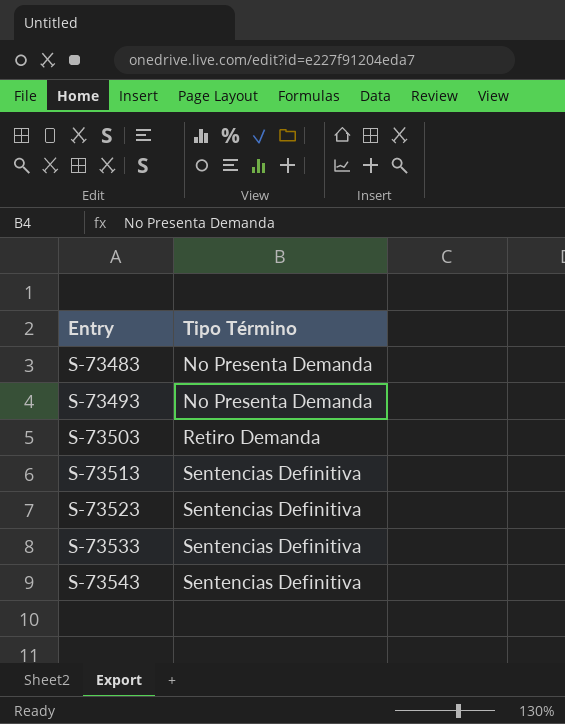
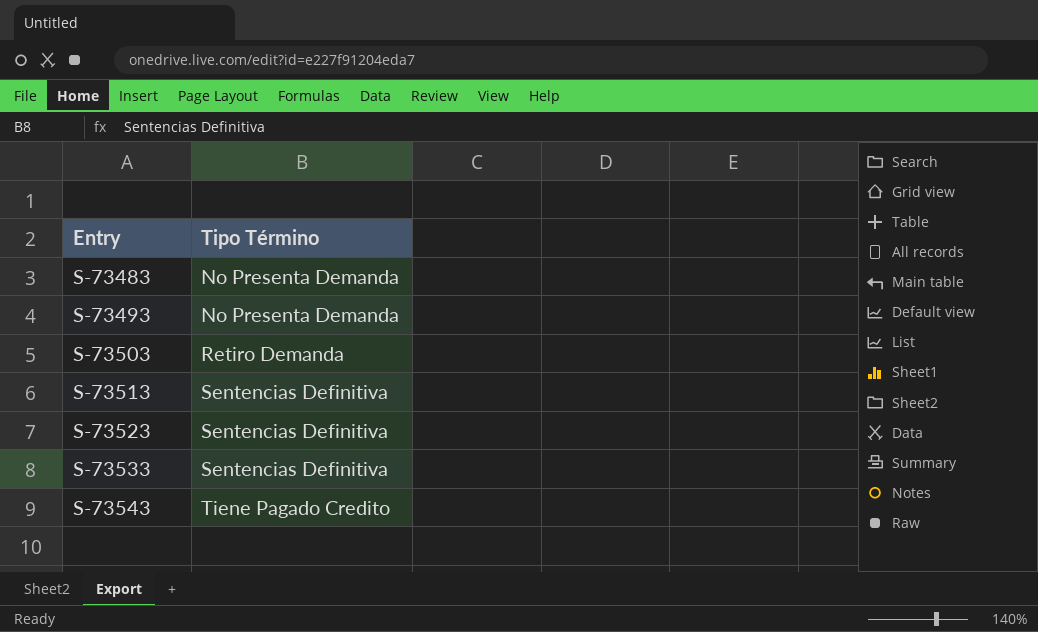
S-73543 | Tipo Término: Sentencias Definitiva -> Tiene Pagado Credito

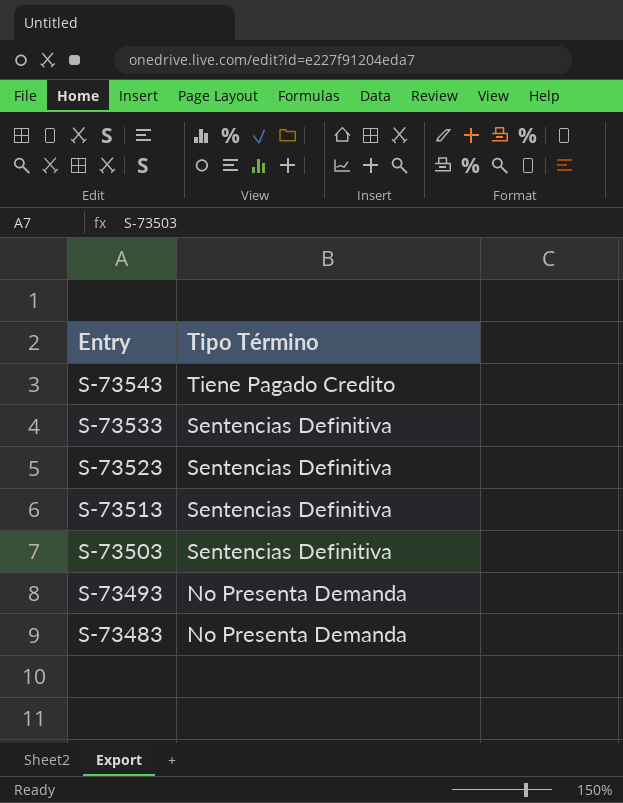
row order: Entry ascending -> Entry descending
S-73503 | Tipo Término: Retiro Demanda -> Sentencias Definitiva

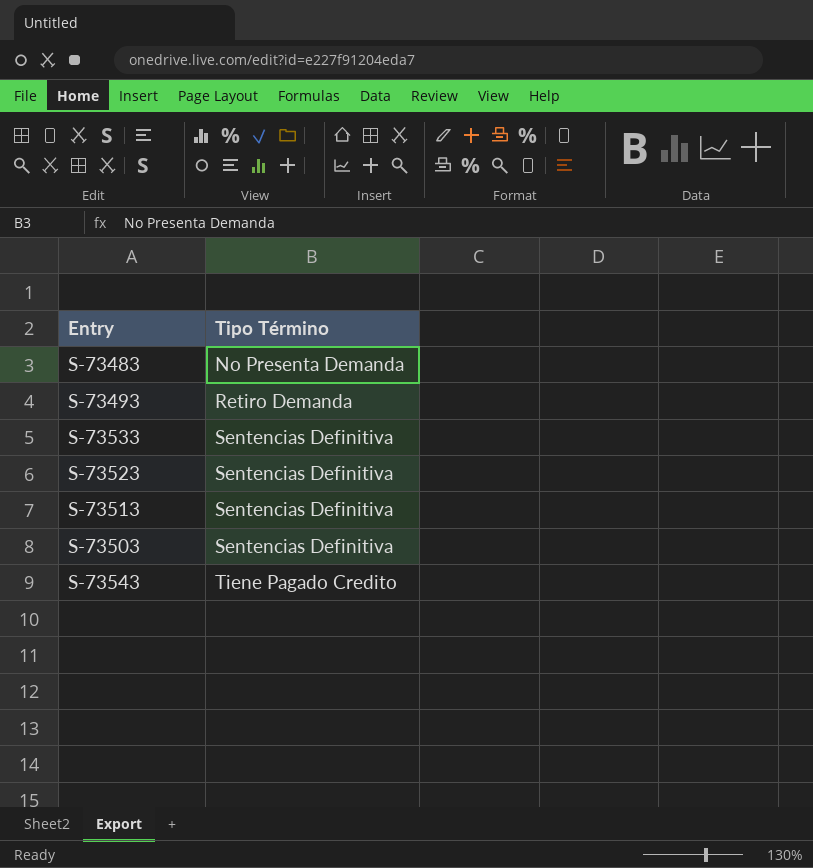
row order: Entry descending -> Tipo Término ascending
S-73493 | Tipo Término: No Presenta Demanda -> Retiro Demanda

